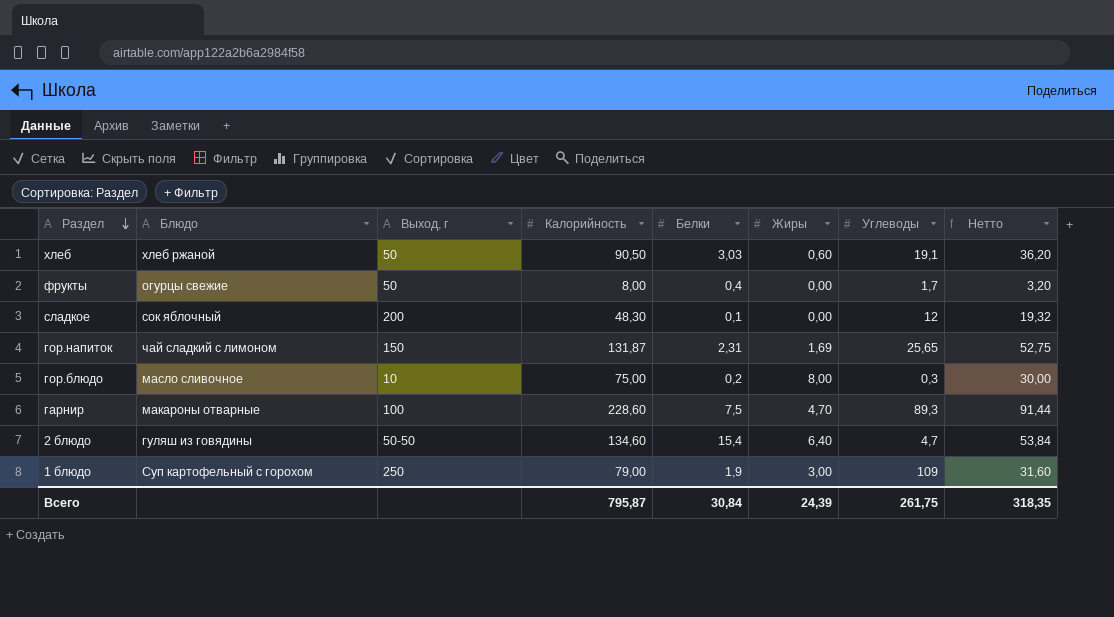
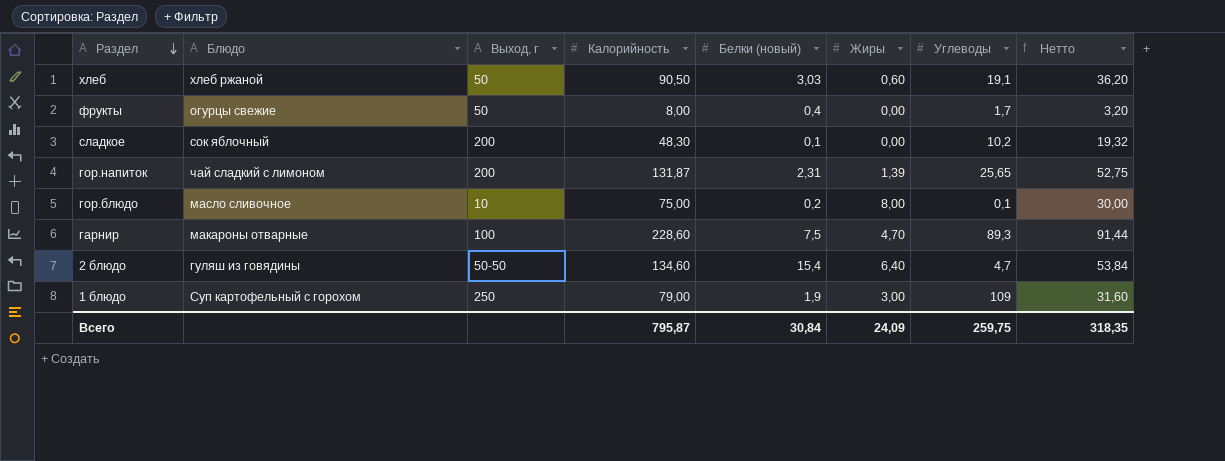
column name: Белки -> Белки (новый)
сладкое | Углеводы: 12 -> 10,2
гор.напиток | Выход, г: 150 -> 200
гор.напиток | Жиры: 1,69 -> 1,39
гор.блюдо | Углеводы: 0,3 -> 0,1
Всего | Жиры: 24,39 -> 24,09
Всего | Углеводы: 261,75 -> 259,75

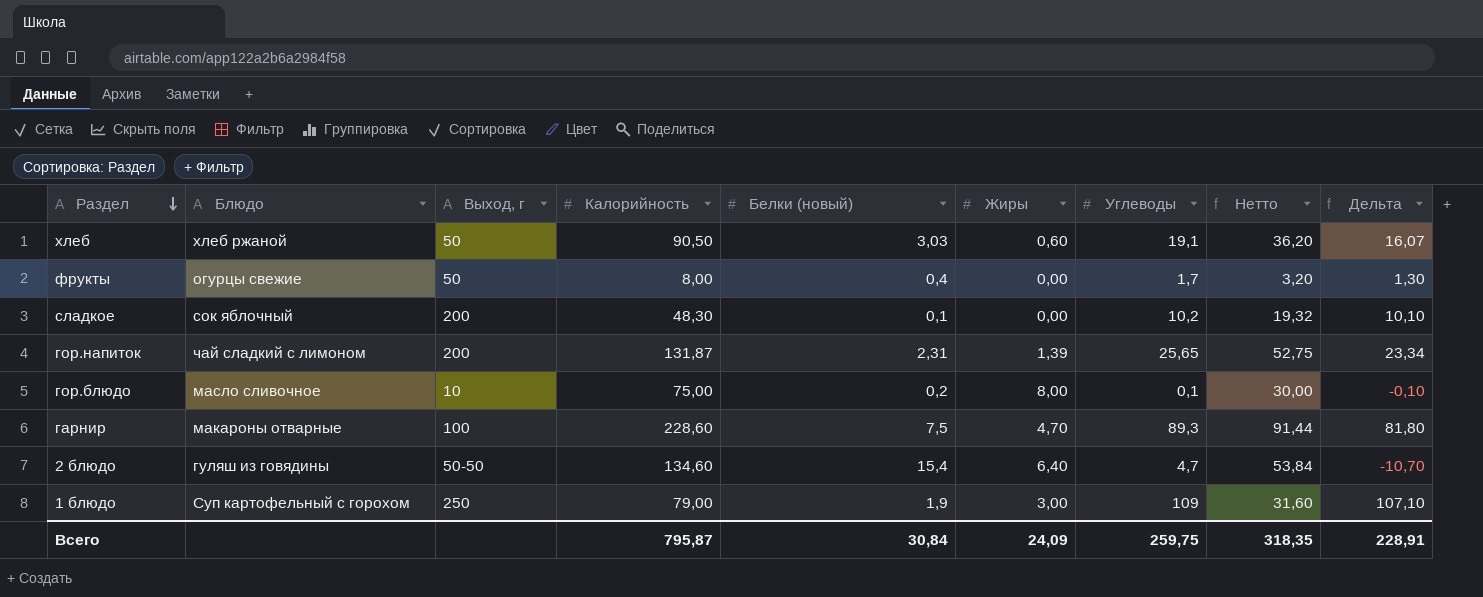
column Дельта | formula: none -> [Углеводы] - [Белки (новый)]

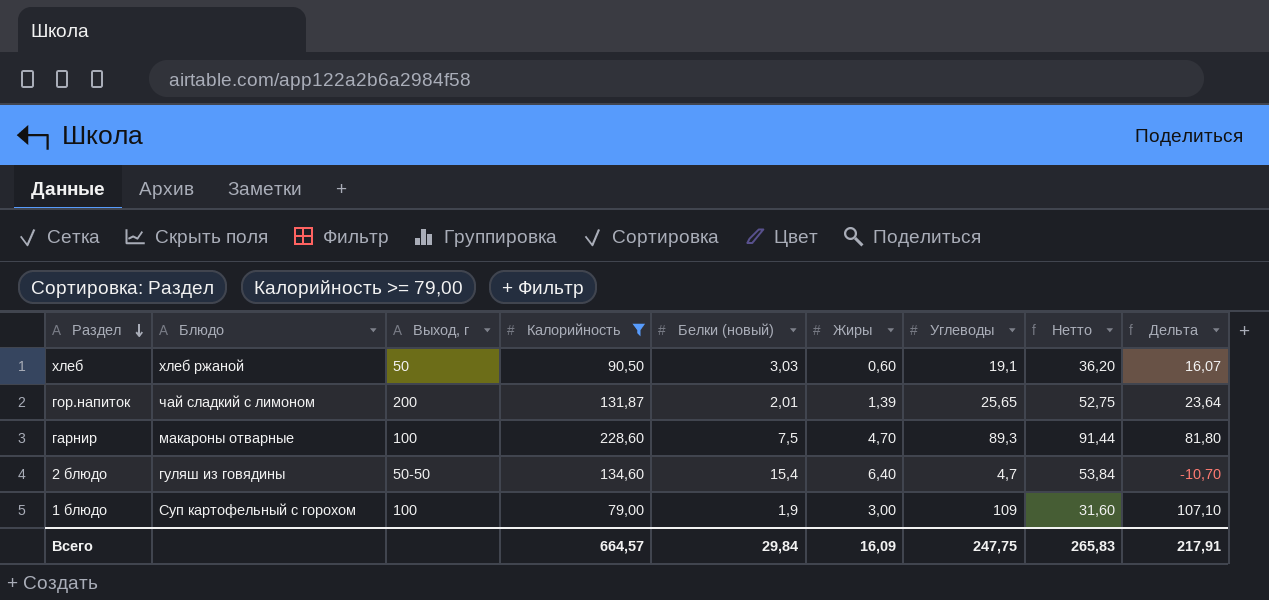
filter: none -> Калорийность >= 79,00
гор.напиток | Белки (новый): 2,31 -> 2,01
гор.напиток | Дельта: 23,34 -> 23,64
1 блюдо | Выход, г: 250 -> 100
Всего | Калорийность: 795,87 -> 664,57
Всего | Белки (новый): 30,84 -> 29,84
Всего | Жиры: 24,09 -> 16,09
Всего | Углеводы: 259,75 -> 247,75
Всего | Нетто: 318,35 -> 265,83
Всего | Дельта: 228,91 -> 217,91

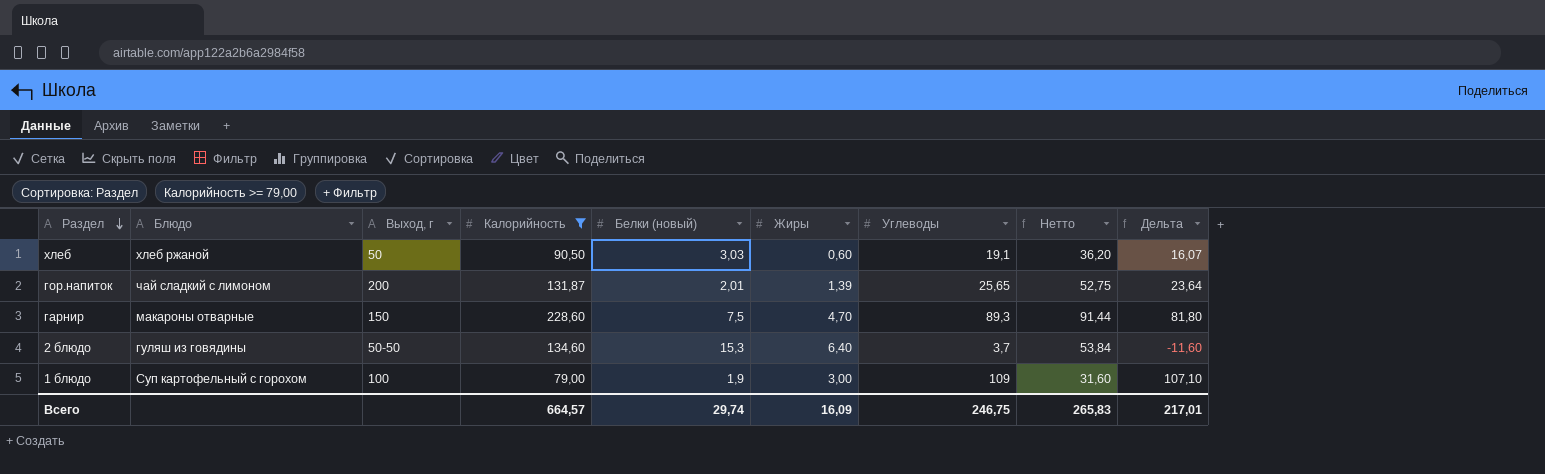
гарнир | Выход, г: 100 -> 150
2 блюдо | Белки (новый): 15,4 -> 15,3
2 блюдо | Углеводы: 4,7 -> 3,7
2 блюдо | Дельта: -10,70 -> -11,60
Всего | Белки (новый): 29,84 -> 29,74
Всего | Углеводы: 247,75 -> 246,75
Всего | Дельта: 217,91 -> 217,01

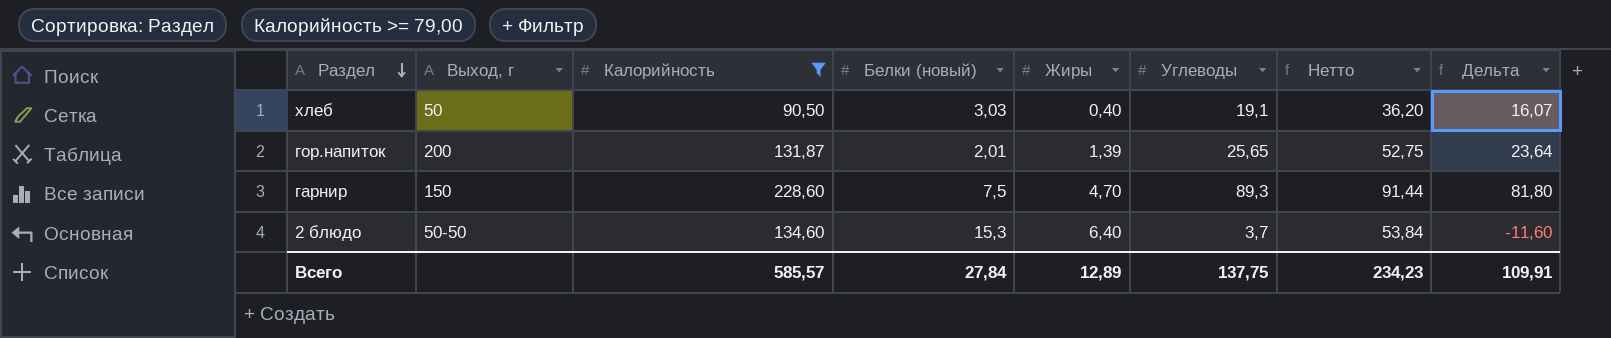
column Блюдо | position: 2 -> none
row 1 блюдо: Суп картофельный с горохом | 100 | 79,00 | 1,9 | 3,00 | 109 | 31,60 | 107,10 -> none
хлеб | Жиры: 0,60 -> 0,40
Всего | Калорийность: 664,57 -> 585,57
Всего | Белки (новый): 29,74 -> 27,84
Всего | Жиры: 16,09 -> 12,89
Всего | Углеводы: 246,75 -> 137,75
Всего | Нетто: 265,83 -> 234,23
Всего | Дельта: 217,01 -> 109,91

